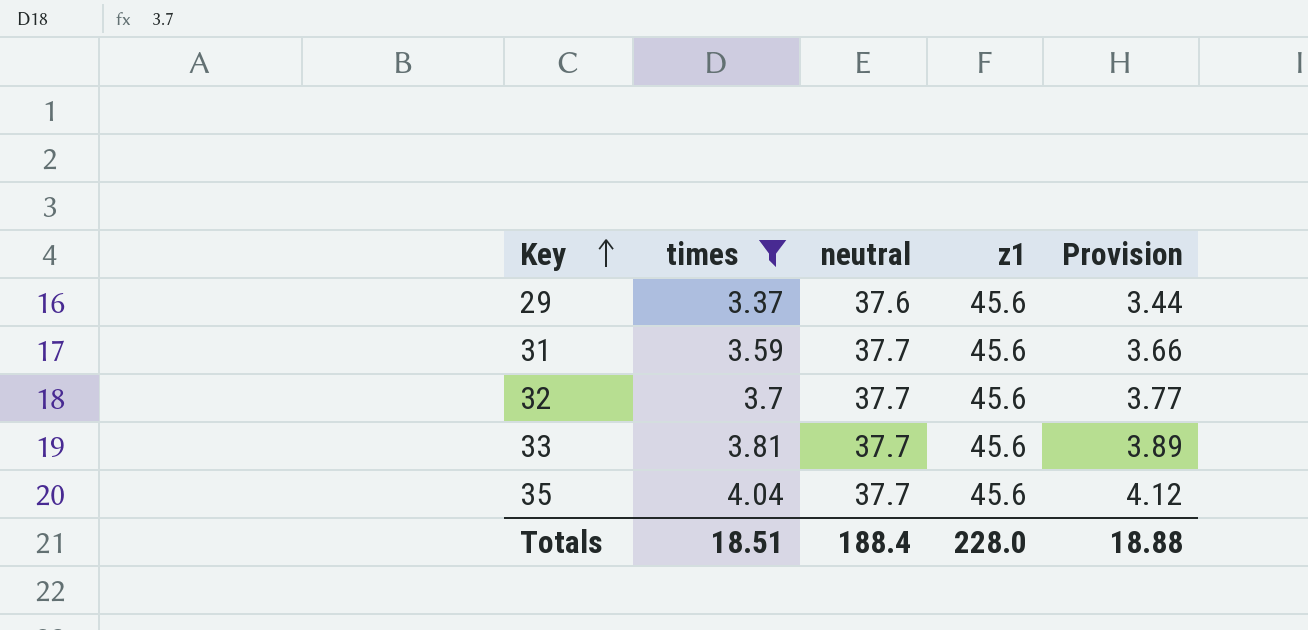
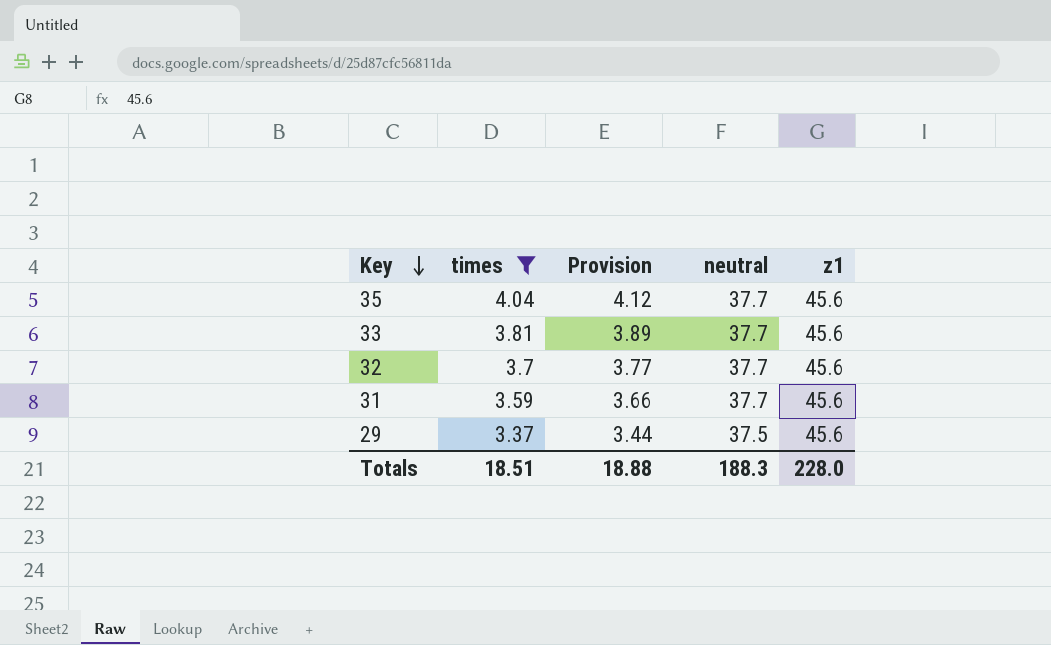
row order: Key ascending -> Key descending
column Provision | position: 5 -> 3
29 | neutral: 37.6 -> 37.5
Totals | neutral: 188.4 -> 188.3

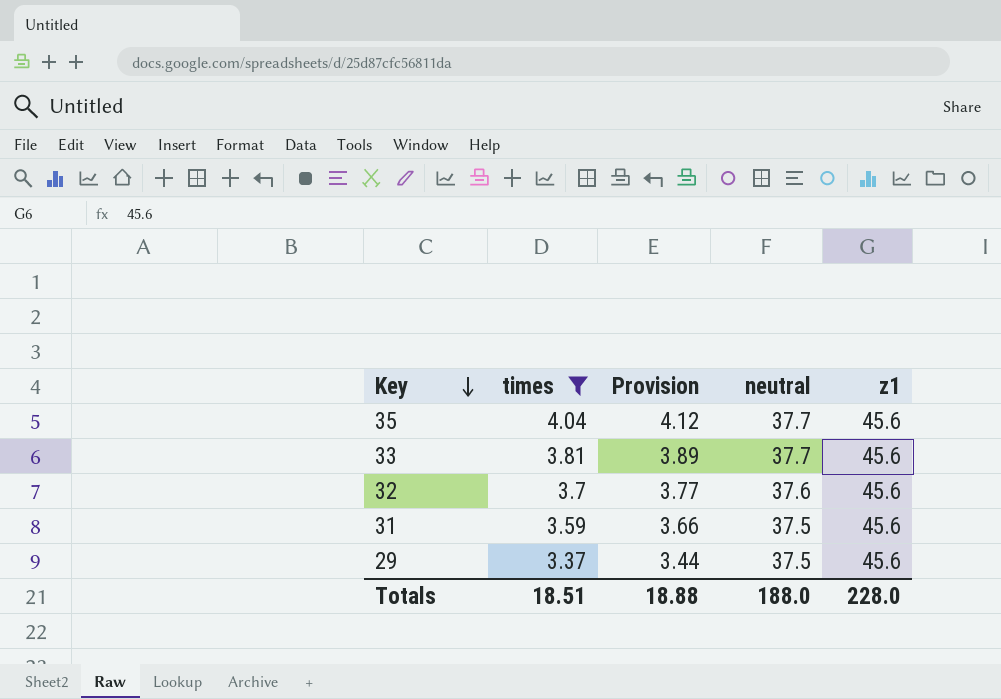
32 | neutral: 37.7 -> 37.6
31 | neutral: 37.7 -> 37.5
Totals | neutral: 188.3 -> 188.0

